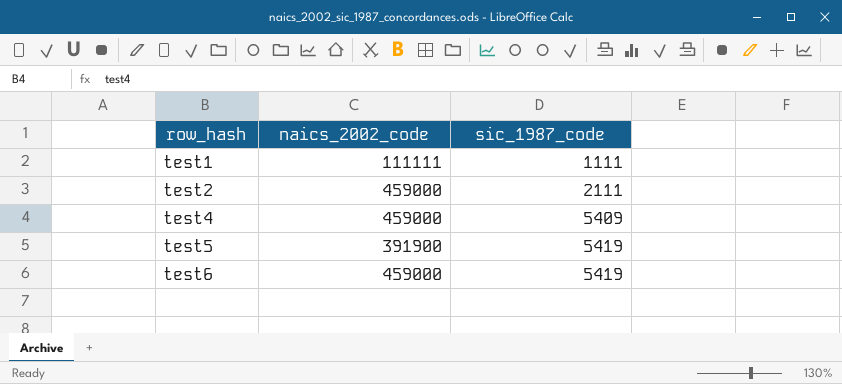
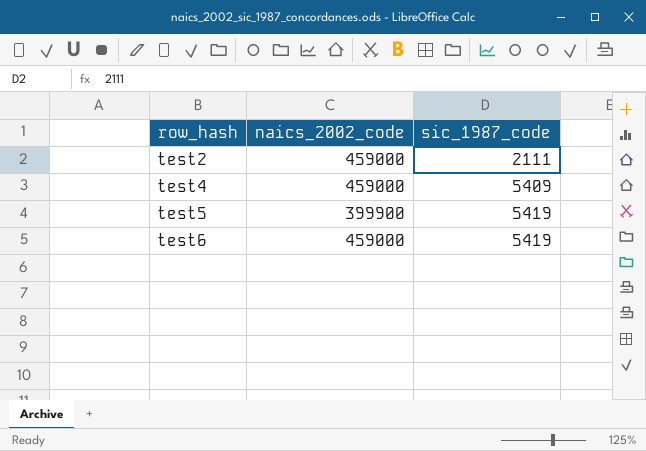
row test1: 111111 | 1111 -> none
test5 | naics_2002_code: 391900 -> 399900

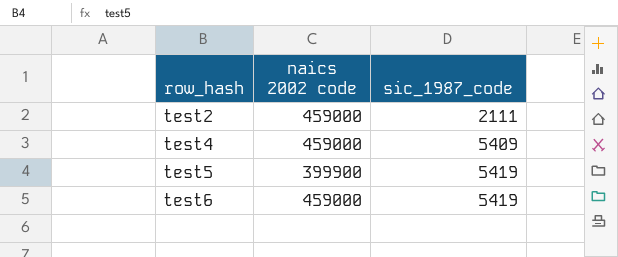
column name: naics_2002_code -> naics 2002 code

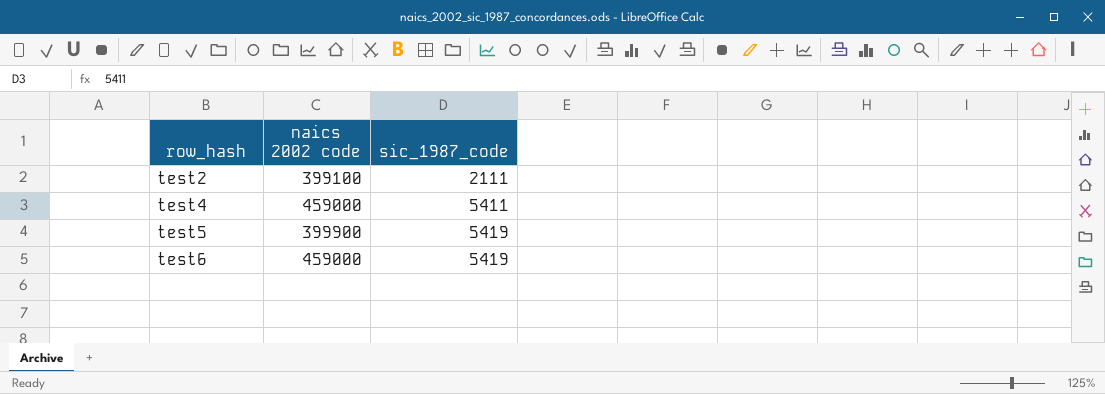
test2 | naics 2002 code: 459000 -> 399100
test4 | sic_1987_code: 5409 -> 5411

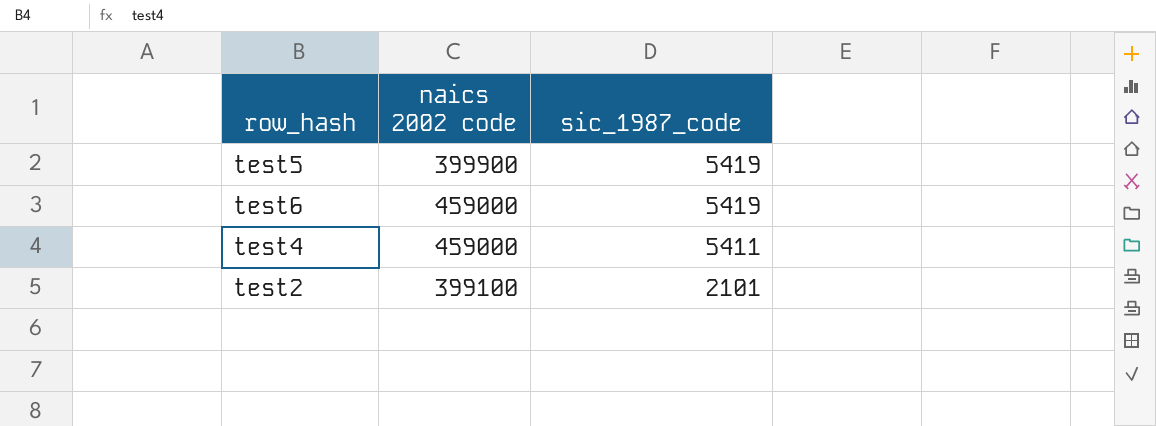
row order: row_hash ascending -> sic_1987_code descending
test2 | sic_1987_code: 2111 -> 2101

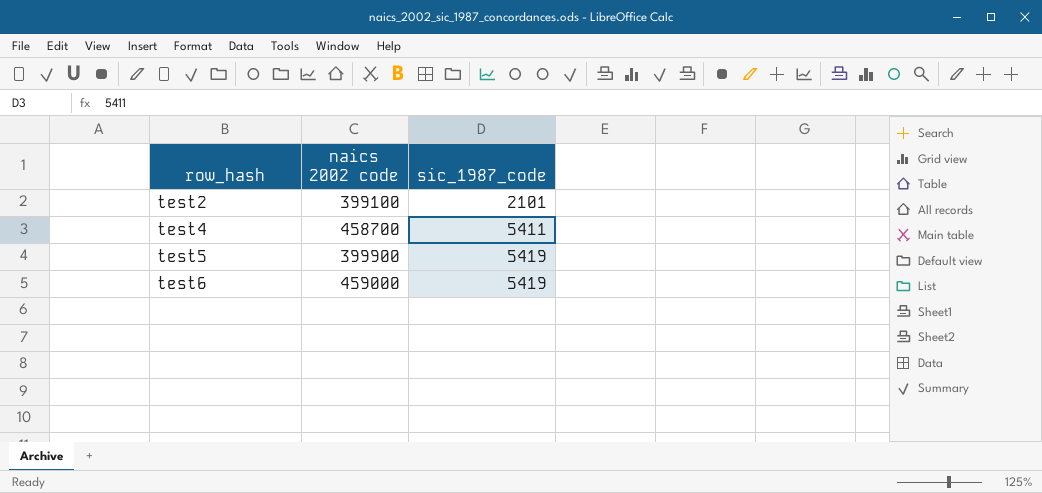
row order: sic_1987_code descending -> row_hash ascending
test4 | naics 2002 code: 459000 -> 458700

